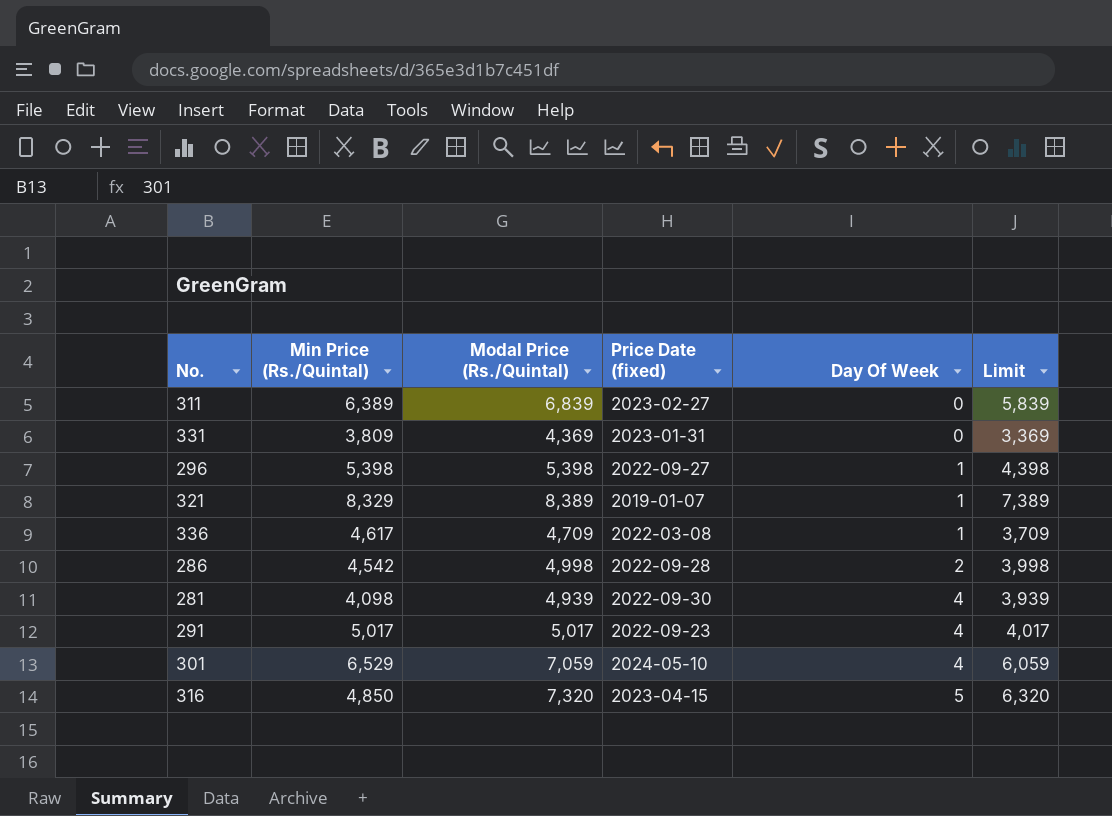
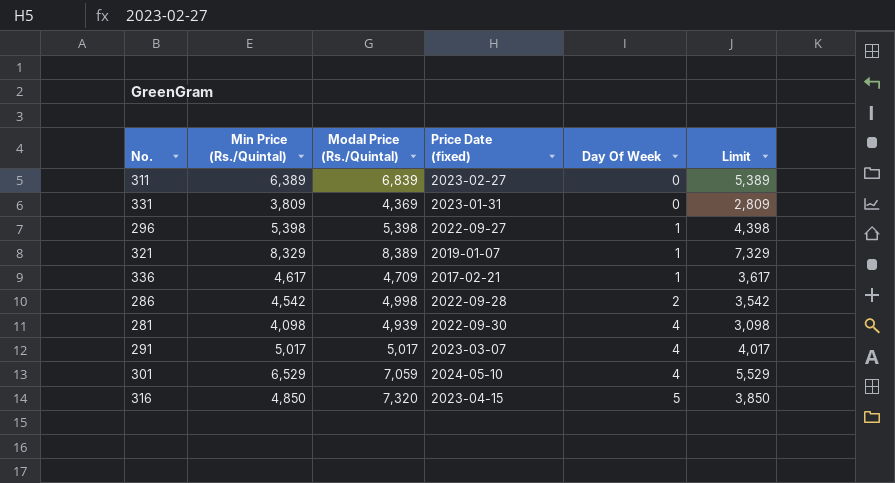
column Limit | formula: [Modal Price (Rs./Quintal)] - 1000 -> [Min Price (Rs./Quintal)] - 1000
336 | Price Date (fixed): 2022-03-08 -> 2017-02-21
291 | Price Date (fixed): 2022-09-23 -> 2023-03-07

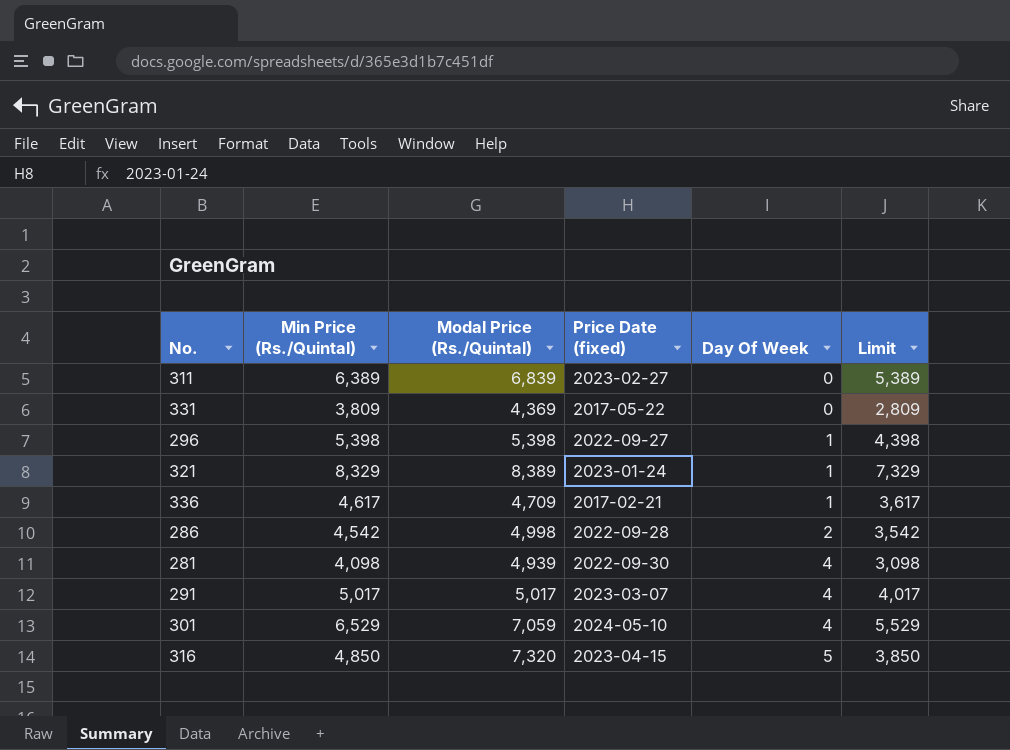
331 | Price Date (fixed): 2023-01-31 -> 2017-05-22
321 | Price Date (fixed): 2019-01-07 -> 2023-01-24

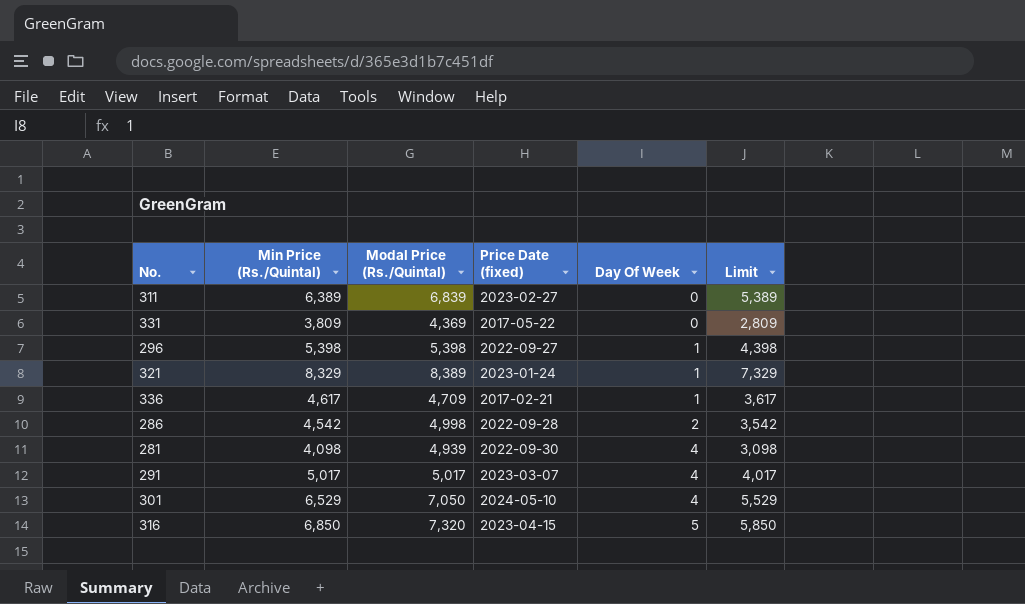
301 | Modal Price (Rs./Quintal): 7,059 -> 7,050
316 | Min Price (Rs./Quintal): 4,850 -> 6,850
316 | Limit: 3,850 -> 5,850

